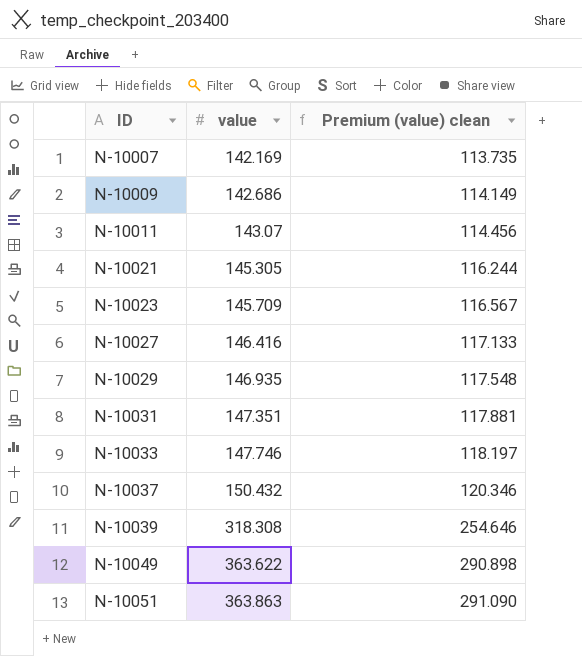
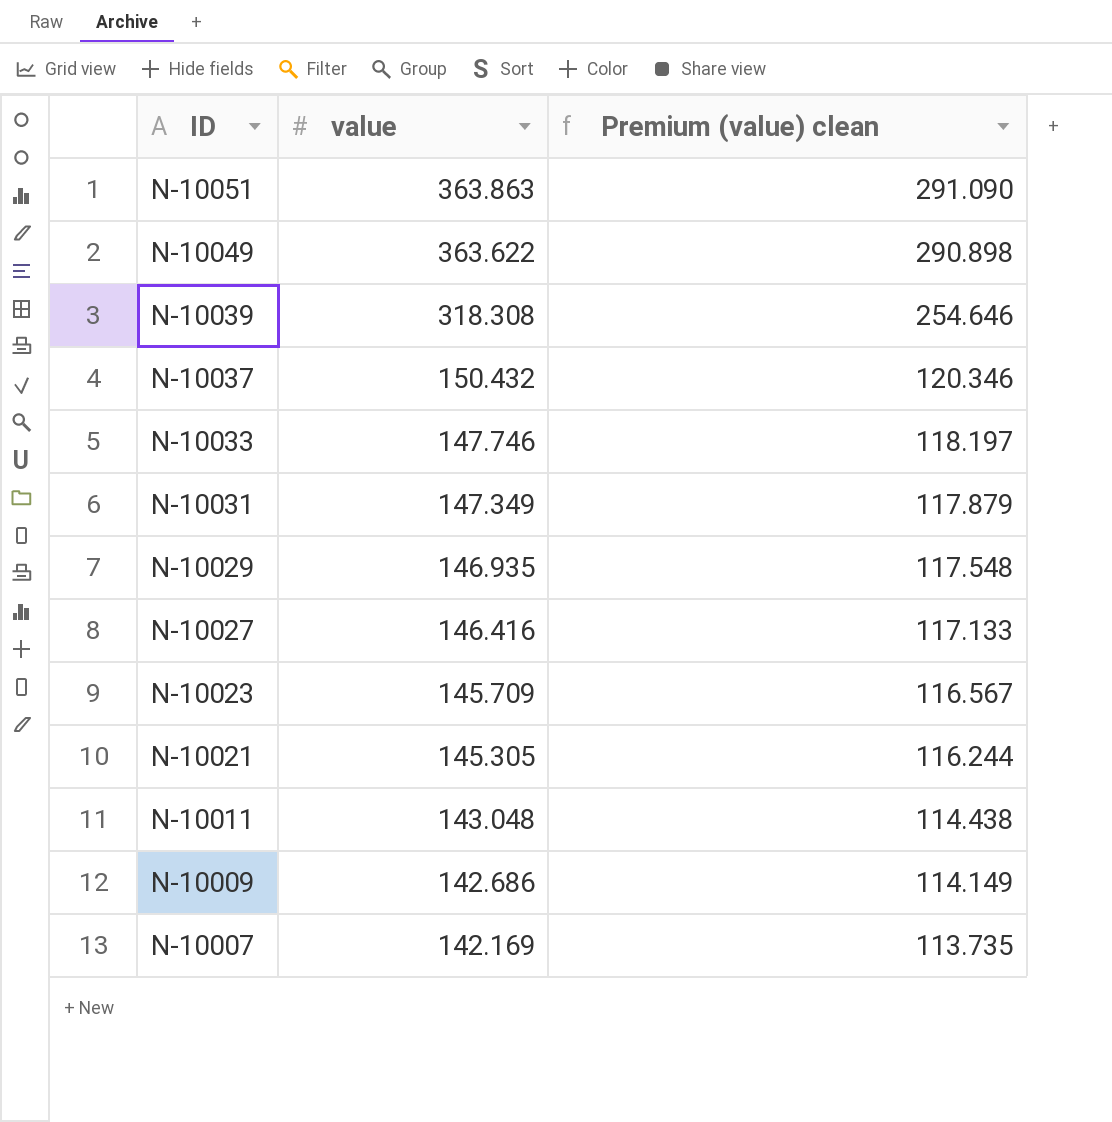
row order: ID ascending -> ID descending
N-10031 | value: 147.351 -> 147.349
N-10031 | Premium (value) clean: 117.881 -> 117.879
N-10011 | value: 143.07 -> 143.048
N-10011 | Premium (value) clean: 114.456 -> 114.438

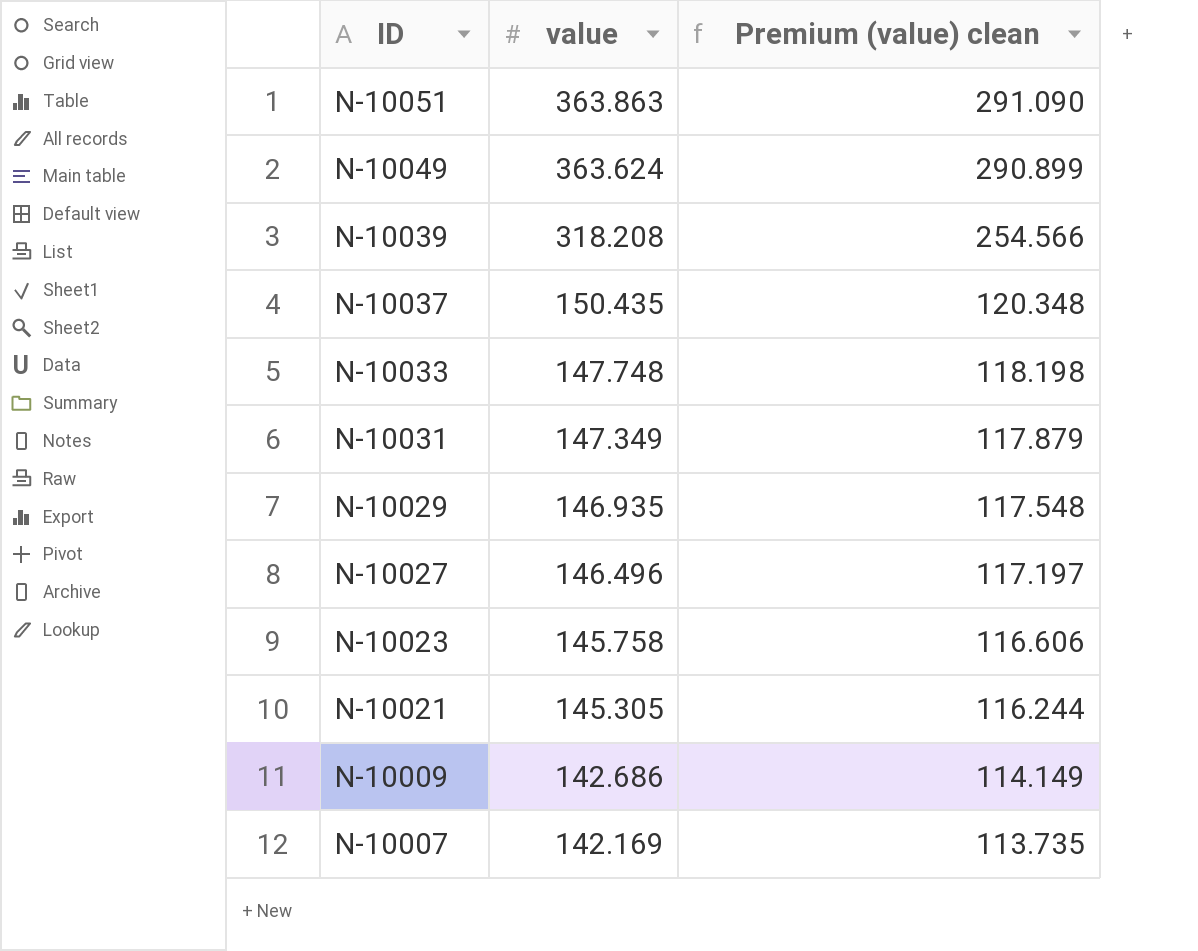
row N-10011: 143.048 | 114.438 -> none
N-10049 | value: 363.622 -> 363.624
N-10049 | Premium (value) clean: 290.898 -> 290.899
N-10039 | value: 318.308 -> 318.208
N-10039 | Premium (value) clean: 254.646 -> 254.566
N-10037 | value: 150.432 -> 150.435
N-10037 | Premium (value) clean: 120.346 -> 120.348
N-10033 | value: 147.746 -> 147.748
N-10033 | Premium (value) clean: 118.197 -> 118.198
N-10027 | value: 146.416 -> 146.496
N-10027 | Premium (value) clean: 117.133 -> 117.197
N-10023 | value: 145.709 -> 145.758
N-10023 | Premium (value) clean: 116.567 -> 116.606

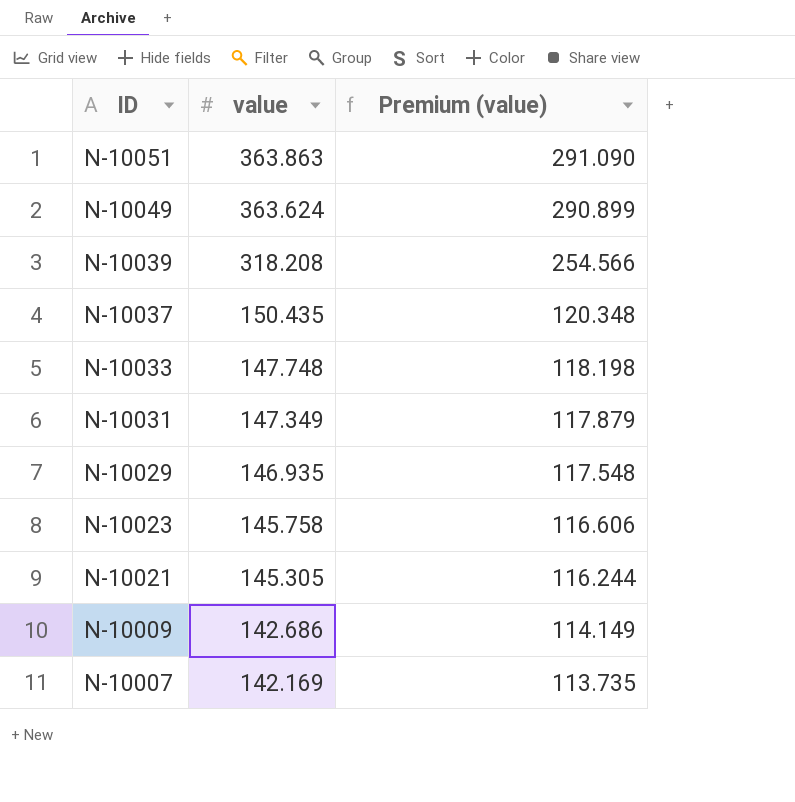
column name: Premium (value) clean -> Premium (value)
row N-10027: 146.496 | 117.197 -> none

